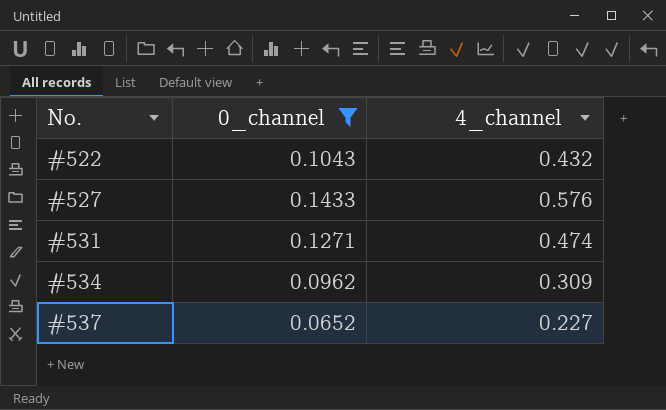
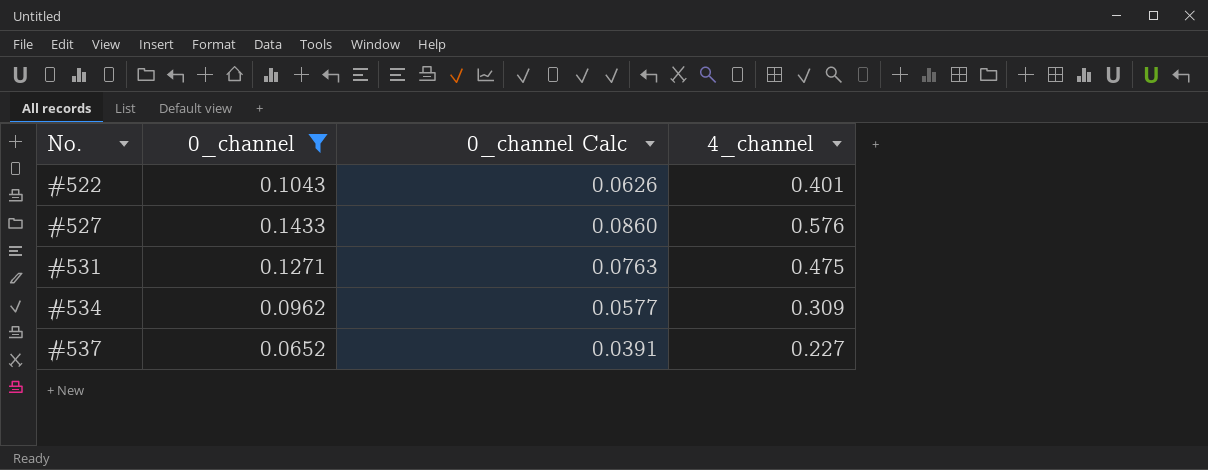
column 0_channel Calc | formula: none -> [0_channel] * 0.6
#522 | 4_channel: 0.432 -> 0.401
#531 | 4_channel: 0.474 -> 0.475

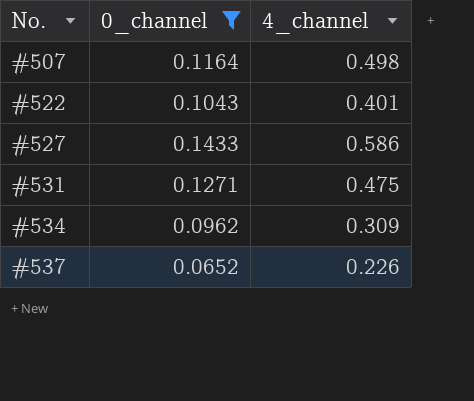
column 0_channel Calc | formula: [0_channel] * 0.6 -> none
row #507: none -> 0.1164 | 0.498
#527 | 4_channel: 0.576 -> 0.586
#537 | 4_channel: 0.227 -> 0.226

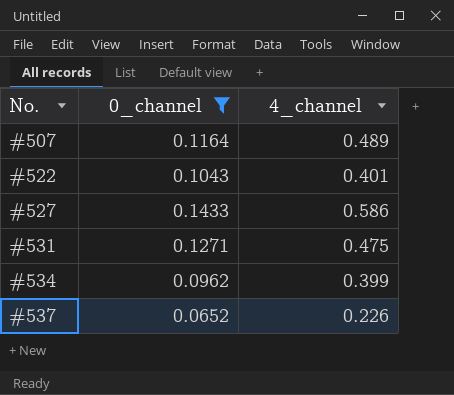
#507 | 4_channel: 0.498 -> 0.489
#534 | 4_channel: 0.309 -> 0.399

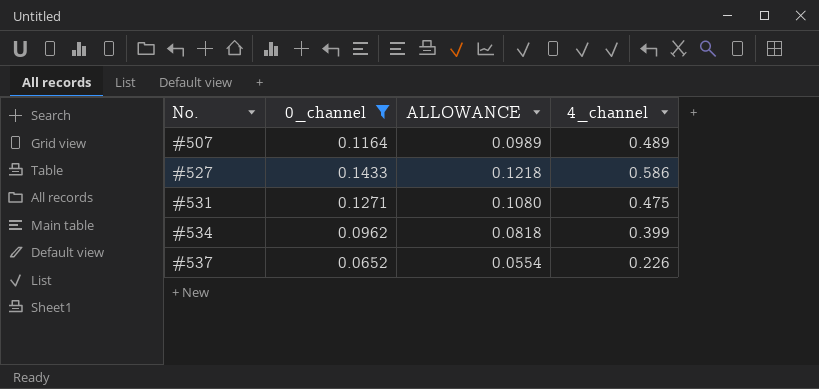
column ALLOWANCE | formula: none -> [0_channel] * 0.85
row #522: 0.1043 | 0.401 -> none

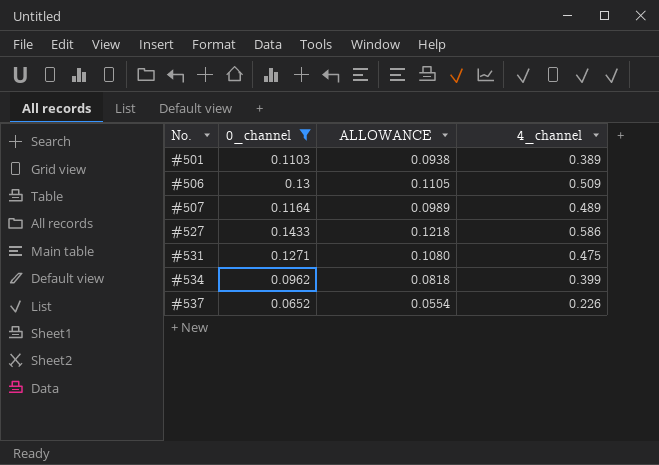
row #501: none -> 0.1103 | 0.0938 | 0.389
row #506: none -> 0.13 | 0.1105 | 0.509

